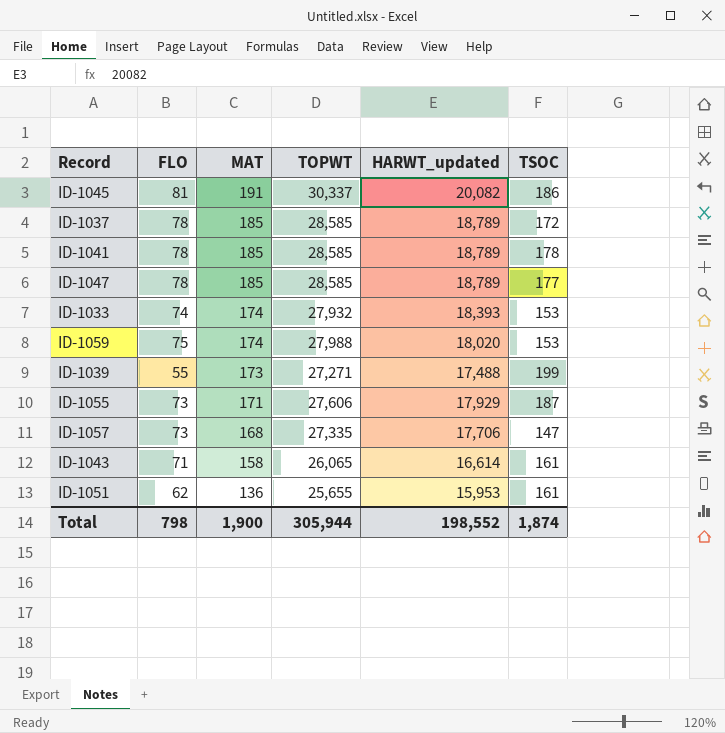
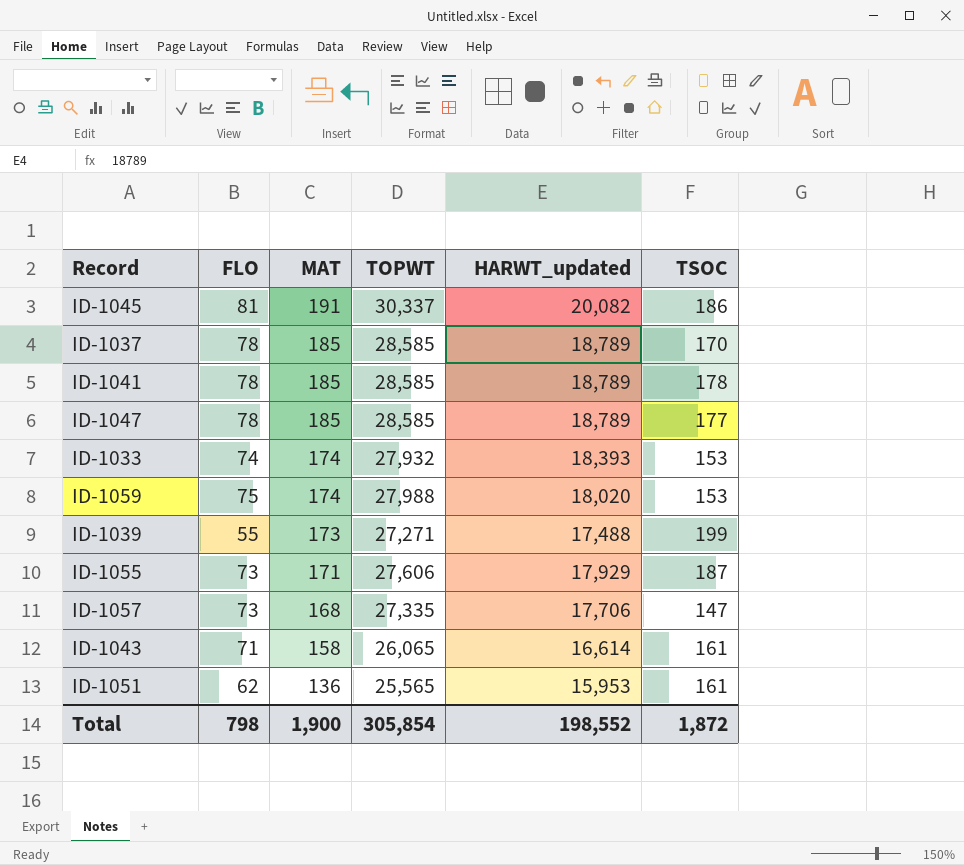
ID-1037 | TSOC: 172 -> 170
ID-1051 | TOPWT: 25,655 -> 25,565
Total | TOPWT: 305,944 -> 305,854
Total | TSOC: 1,874 -> 1,872

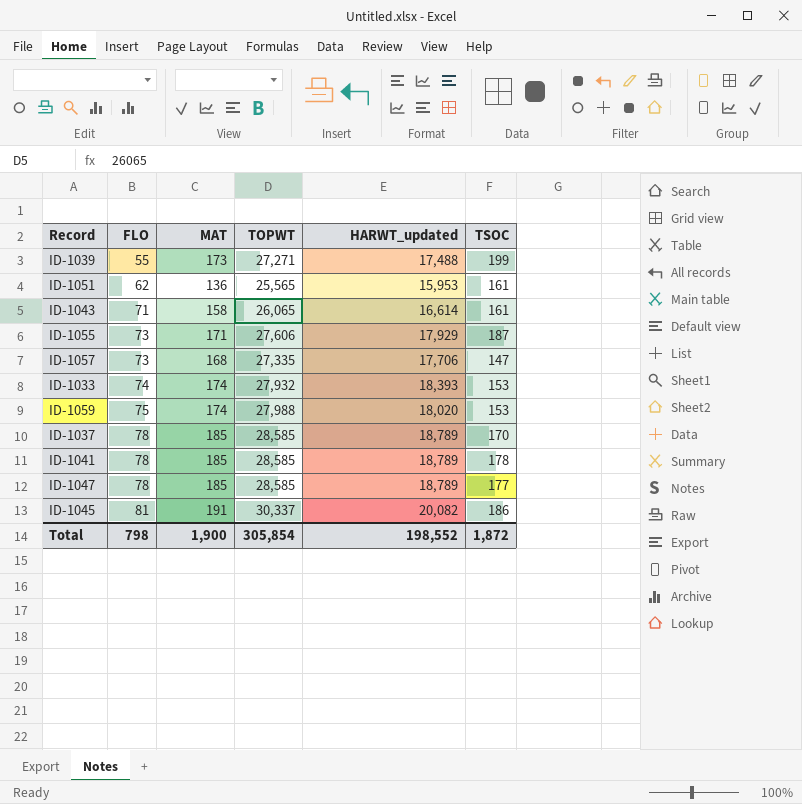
row order: MAT descending -> FLO ascending

